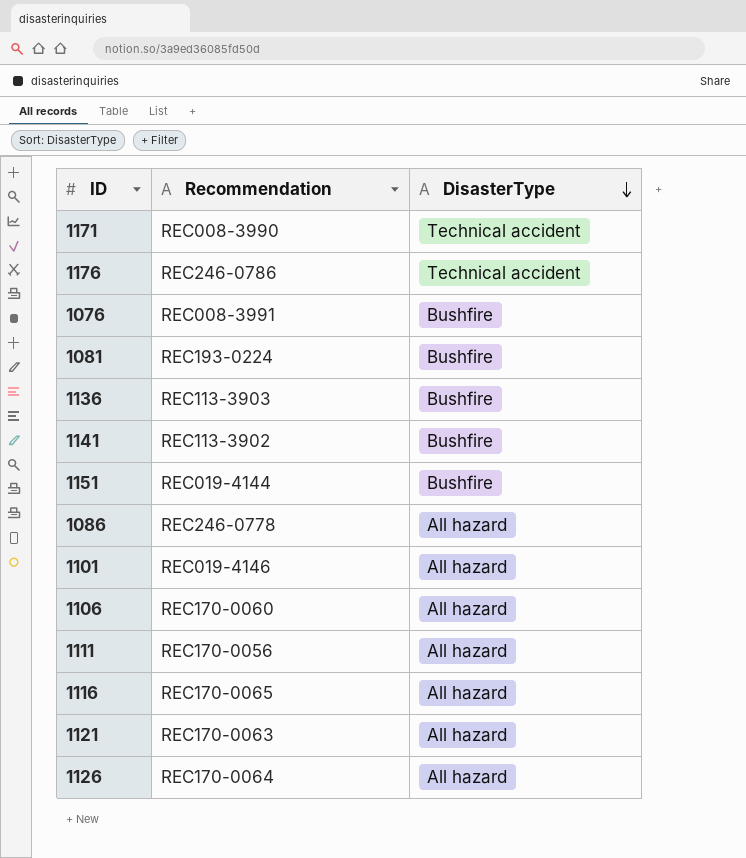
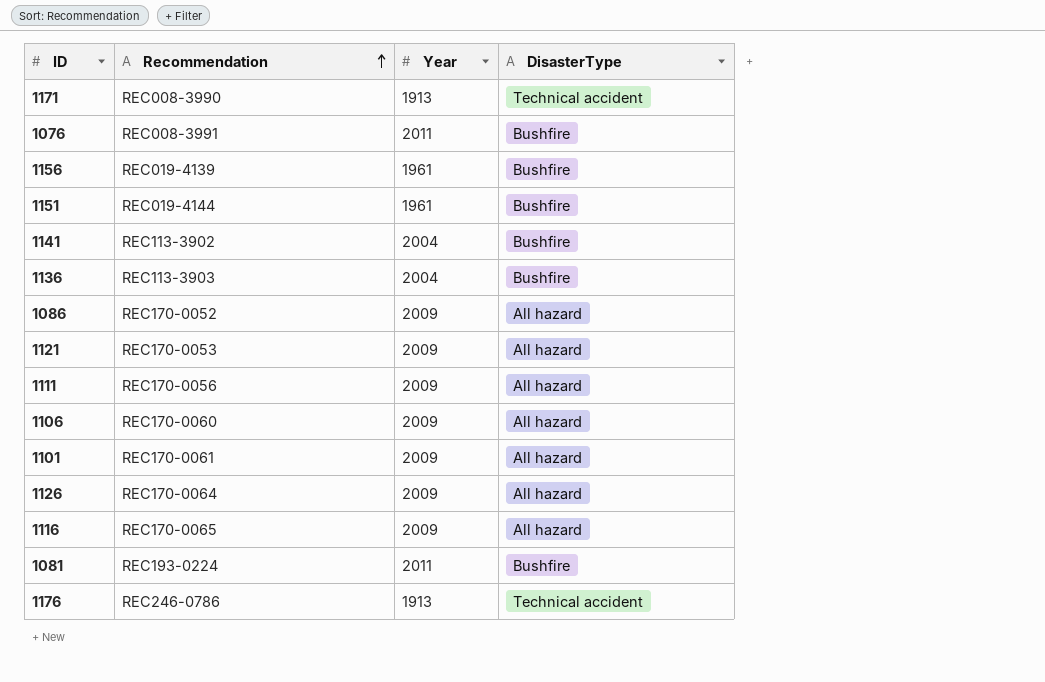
row order: DisasterType descending -> Recommendation ascending
column Year | position: none -> 3
row 1156: none -> REC019-4139 | 1961 | Bushfire
1086 | Recommendation: REC246-0778 -> REC170-0052
1121 | Recommendation: REC170-0063 -> REC170-0053
1101 | Recommendation: REC019-4146 -> REC170-0061

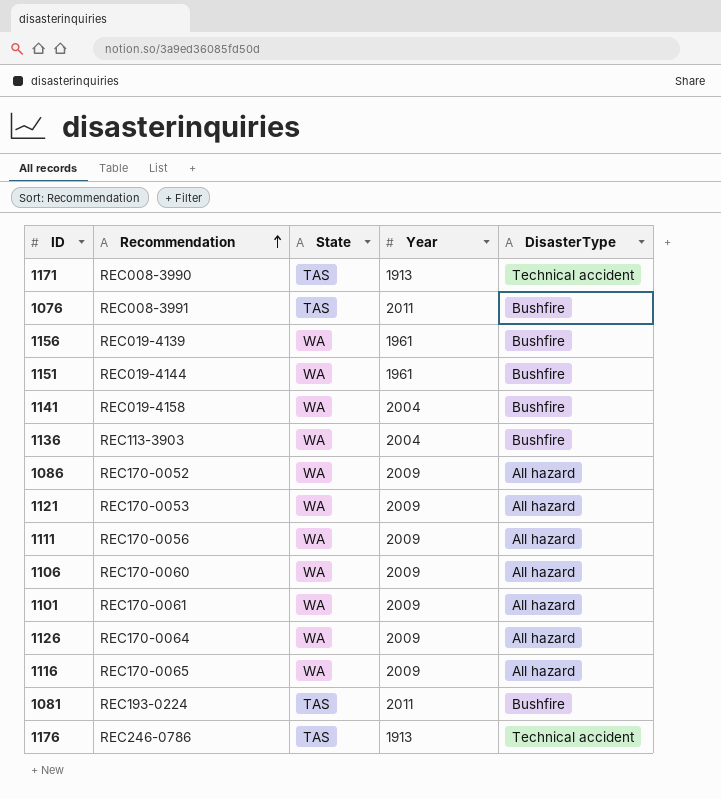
column State | position: none -> 3
1141 | Recommendation: REC113-3902 -> REC019-4158

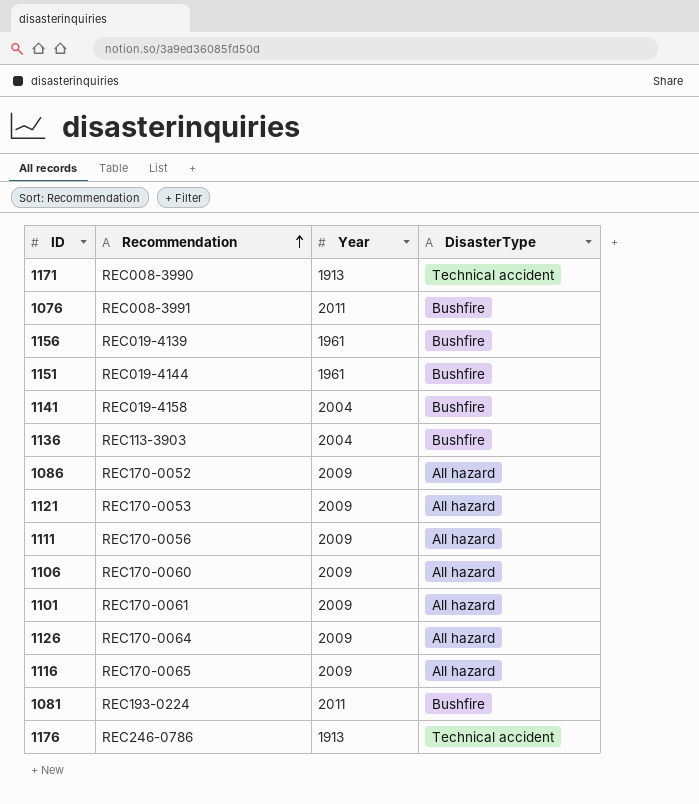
column State | position: 3 -> none

